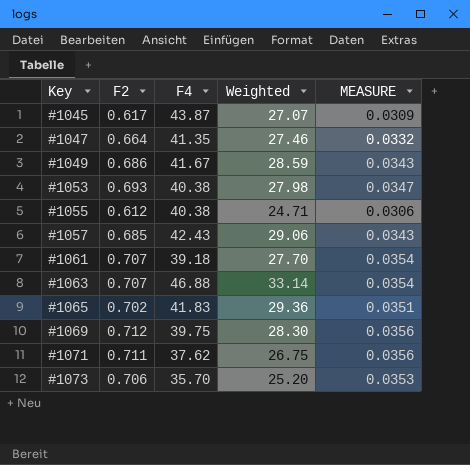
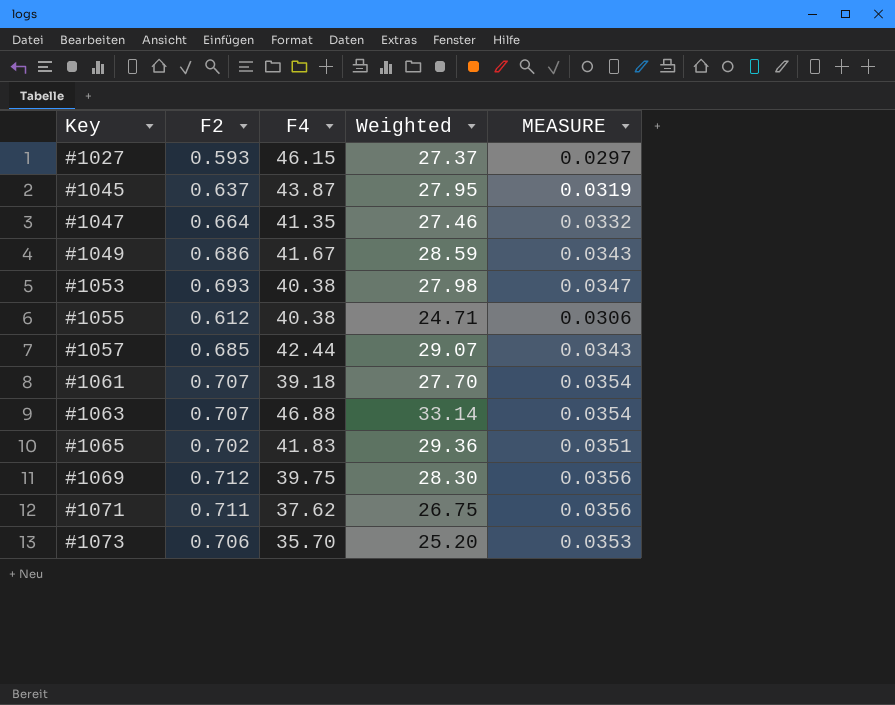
row #1027: none -> 0.593 | 46.15 | 27.37 | 0.0297
#1045 | F2: 0.617 -> 0.637
#1045 | Weighted: 27.07 -> 27.95
#1045 | MEASURE: 0.0309 -> 0.0319
#1057 | F4: 42.43 -> 42.44
#1057 | Weighted: 29.06 -> 29.07

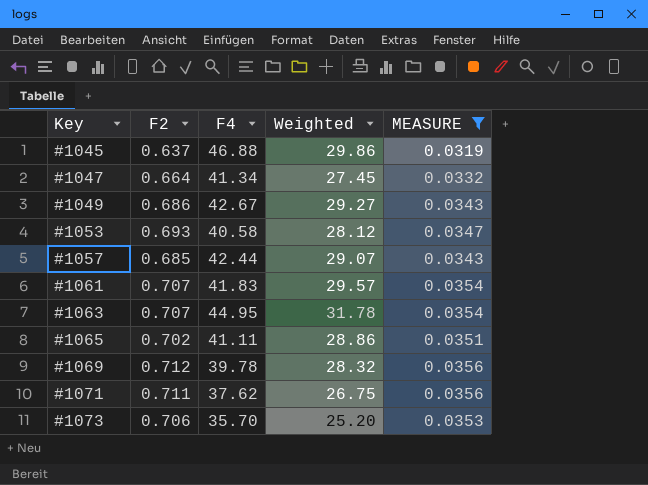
filter: none -> MEASURE >= 0.0319
#1045 | F4: 43.87 -> 46.88
#1045 | Weighted: 27.95 -> 29.86
#1047 | F4: 41.35 -> 41.34
#1047 | Weighted: 27.46 -> 27.45
#1049 | F4: 41.67 -> 42.67
#1049 | Weighted: 28.59 -> 29.27
#1053 | F4: 40.38 -> 40.58
#1053 | Weighted: 27.98 -> 28.12
#1061 | F4: 39.18 -> 41.83
#1061 | Weighted: 27.70 -> 29.57
#1063 | F4: 46.88 -> 44.95
#1063 | Weighted: 33.14 -> 31.78
#1065 | F4: 41.83 -> 41.11
#1065 | Weighted: 29.36 -> 28.86
#1069 | F4: 39.75 -> 39.78
#1069 | Weighted: 28.30 -> 28.32

